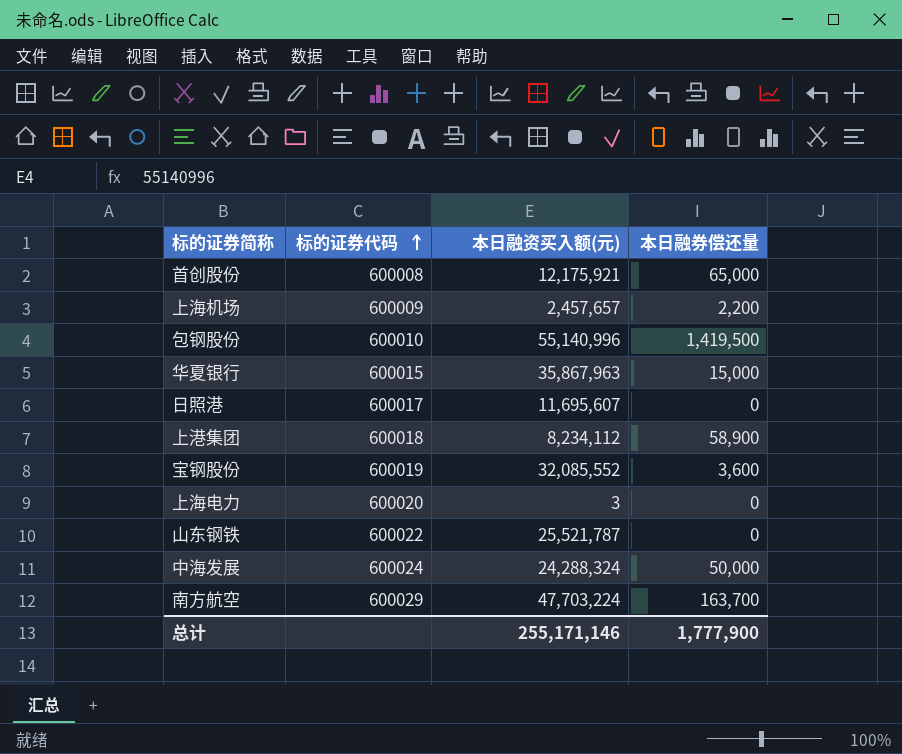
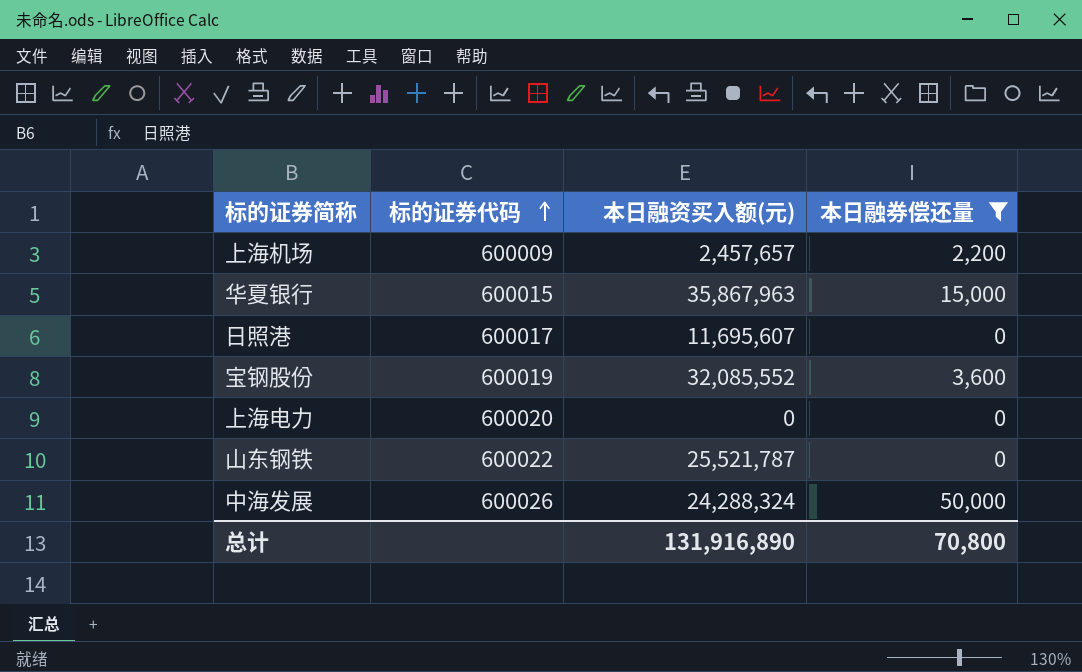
filter: none -> 本日融券偿还量 <= 50,000
上海电力 | 本日融资买入额(元): 3 -> 0
中海发展 | 标的证券代码: 600024 -> 600026
总计 | 本日融资买入额(元): 255,171,146 -> 131,916,890
总计 | 本日融券偿还量: 1,777,900 -> 70,800

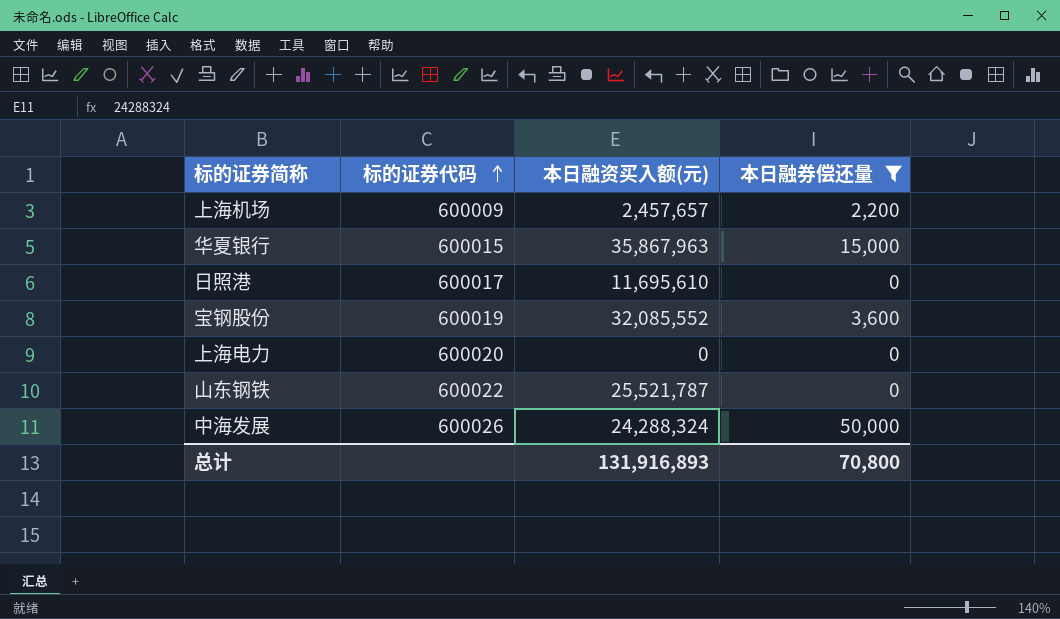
日照港 | 本日融资买入额(元): 11,695,607 -> 11,695,610
总计 | 本日融资买入额(元): 131,916,890 -> 131,916,893

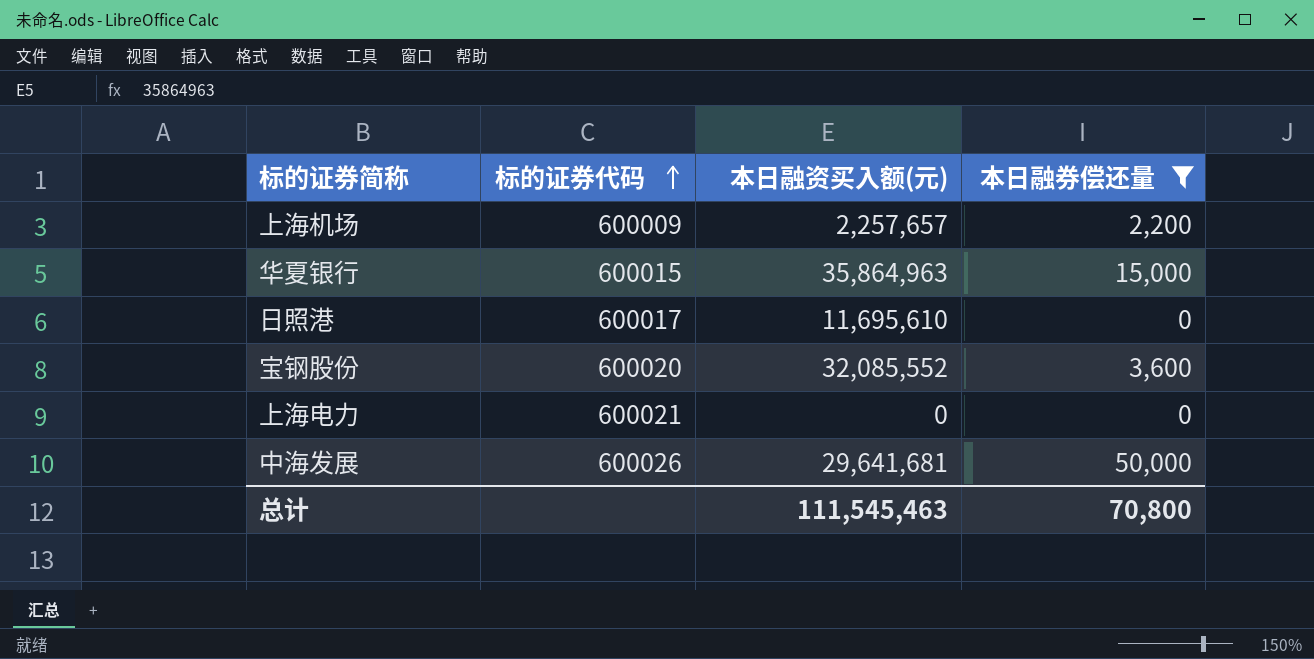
row 山东钢铁: 600022 | 25,521,787 | 0 -> none
上海机场 | 本日融资买入额(元): 2,457,657 -> 2,257,657
华夏银行 | 本日融资买入额(元): 35,867,963 -> 35,864,963
宝钢股份 | 标的证券代码: 600019 -> 600020
上海电力 | 标的证券代码: 600020 -> 600021
中海发展 | 本日融资买入额(元): 24,288,324 -> 29,641,681
总计 | 本日融资买入额(元): 131,916,893 -> 111,545,463

